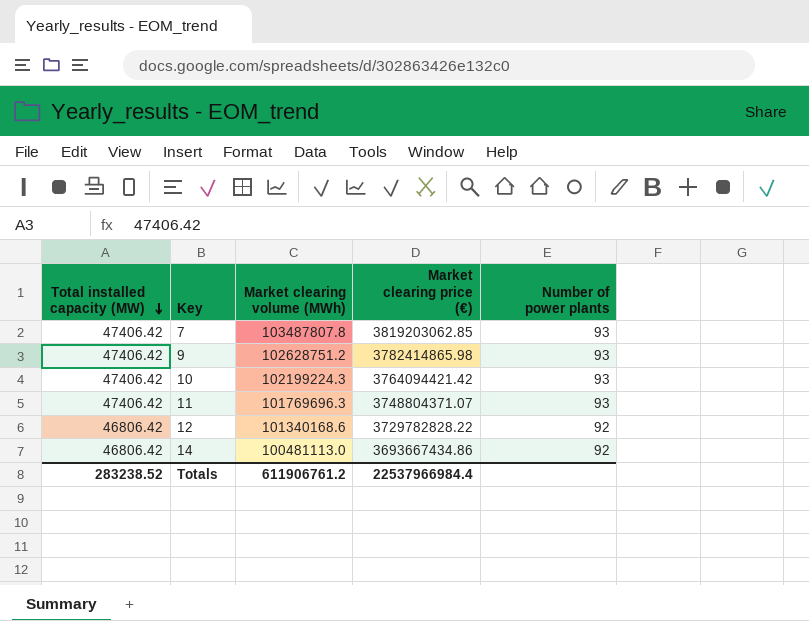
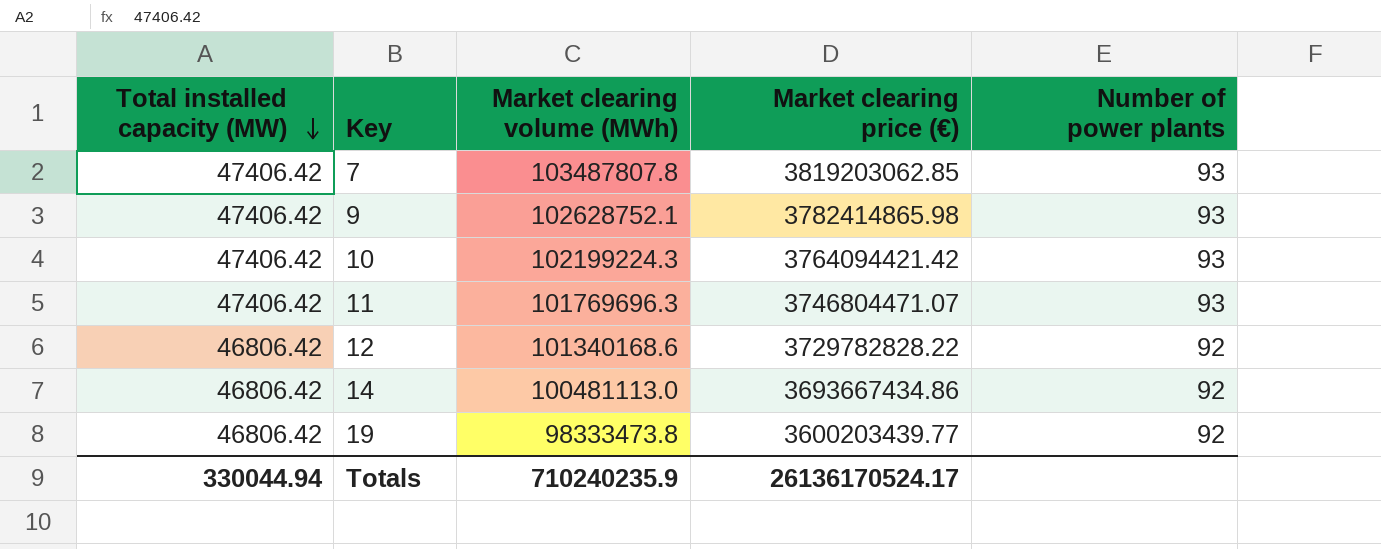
9 | Market clearing volume (MWh): 102628751.2 -> 102628752.1
11 | Market clearing price (€): 3748804371.07 -> 3746804471.07
row 19: none -> 46806.42 | 98333473.8 | 3600203439.77 | 92
Totals | Total installed capacity (MW): 283238.52 -> 330044.94
Totals | Market clearing volume (MWh): 611906761.2 -> 710240235.9
Totals | Market clearing price (€): 22537966984.4 -> 26136170524.17

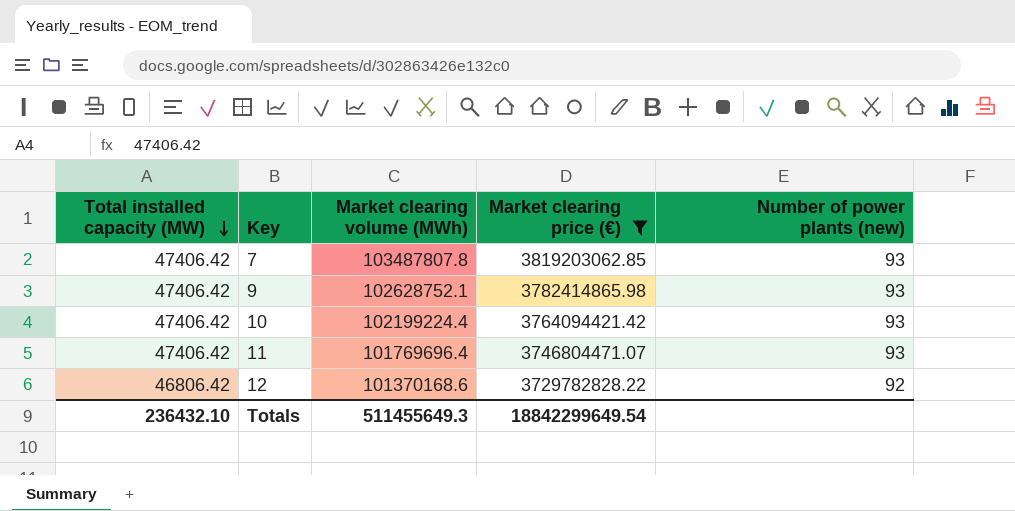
filter: none -> Market clearing price (€) >= 3729782828.22
column name: Number of power plants -> Number of power plants (new)
10 | Market clearing volume (MWh): 102199224.3 -> 102199224.4
11 | Market clearing volume (MWh): 101769696.3 -> 101769696.4
12 | Market clearing volume (MWh): 101340168.6 -> 101370168.6
Totals | Total installed capacity (MW): 330044.94 -> 236432.10
Totals | Market clearing volume (MWh): 710240235.9 -> 511455649.3
Totals | Market clearing price (€): 26136170524.17 -> 18842299649.54

